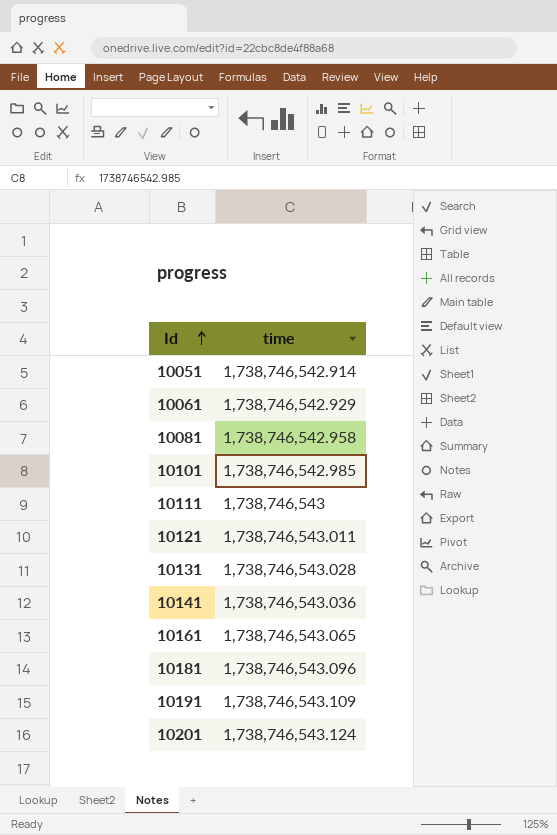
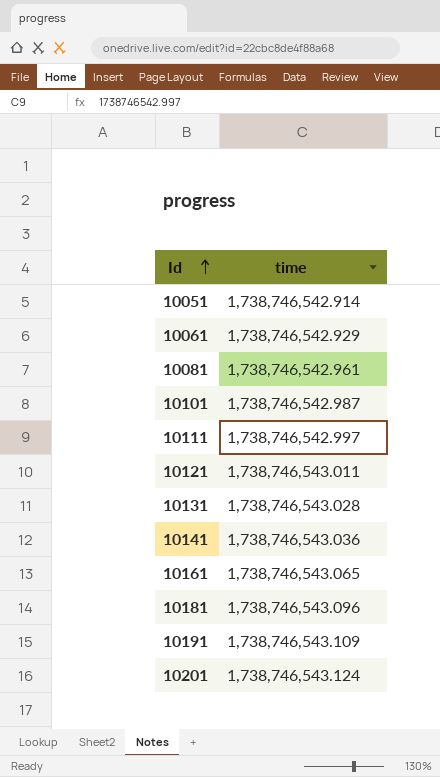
10081 | time: 1,738,746,542.958 -> 1,738,746,542.961
10101 | time: 1,738,746,542.985 -> 1,738,746,542.987
10111 | time: 1,738,746,543 -> 1,738,746,542.997

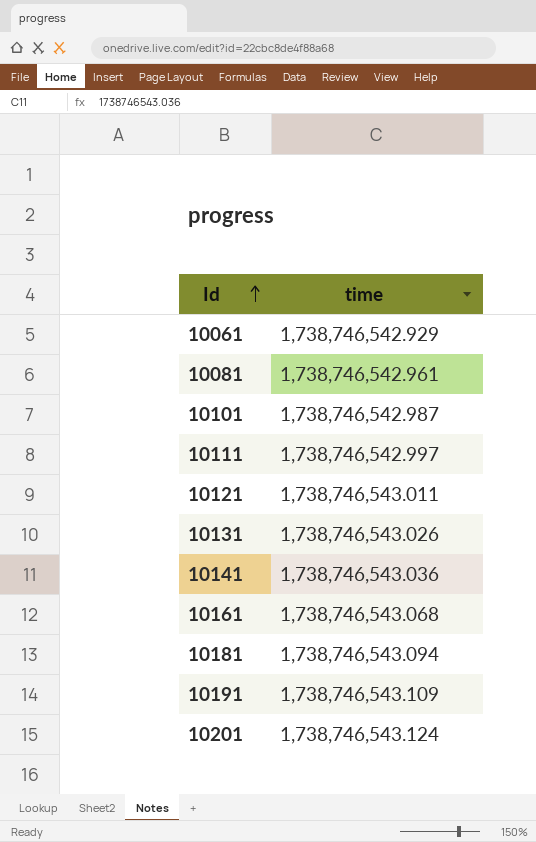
row 10051: 1,738,746,542.914 -> none
10131 | time: 1,738,746,543.028 -> 1,738,746,543.026
10161 | time: 1,738,746,543.065 -> 1,738,746,543.068
10181 | time: 1,738,746,543.096 -> 1,738,746,543.094

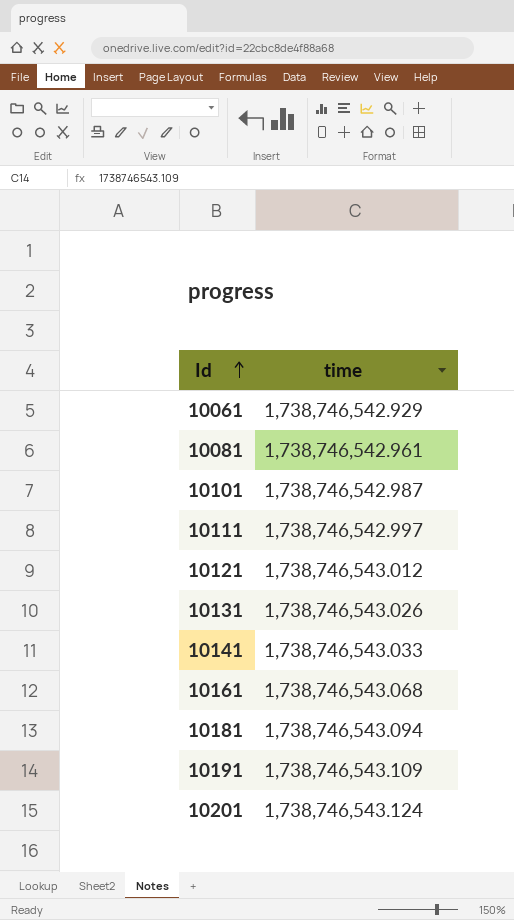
10121 | time: 1,738,746,543.011 -> 1,738,746,543.012
10141 | time: 1,738,746,543.036 -> 1,738,746,543.033

